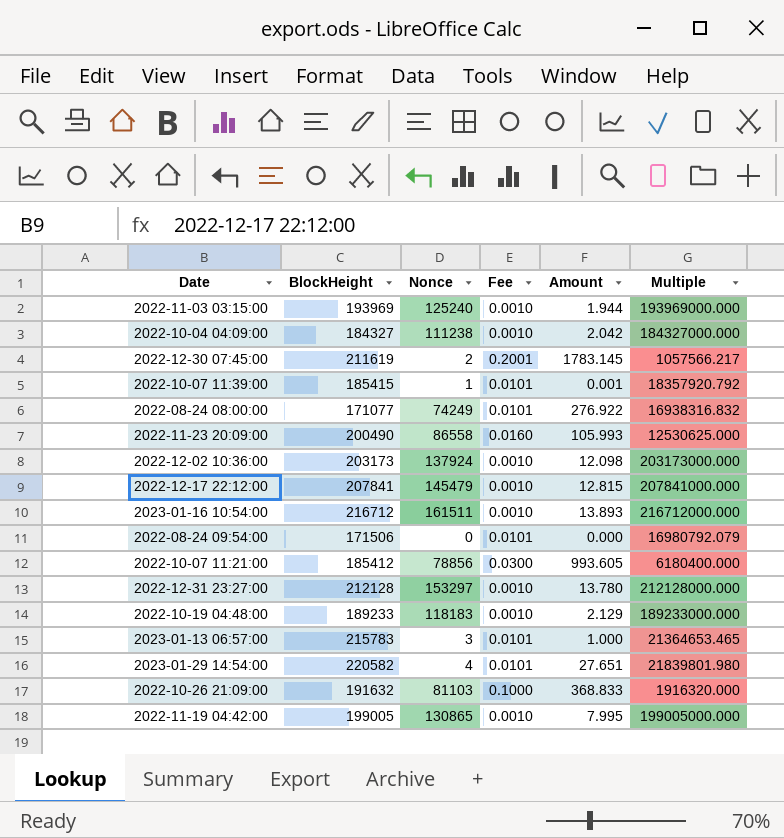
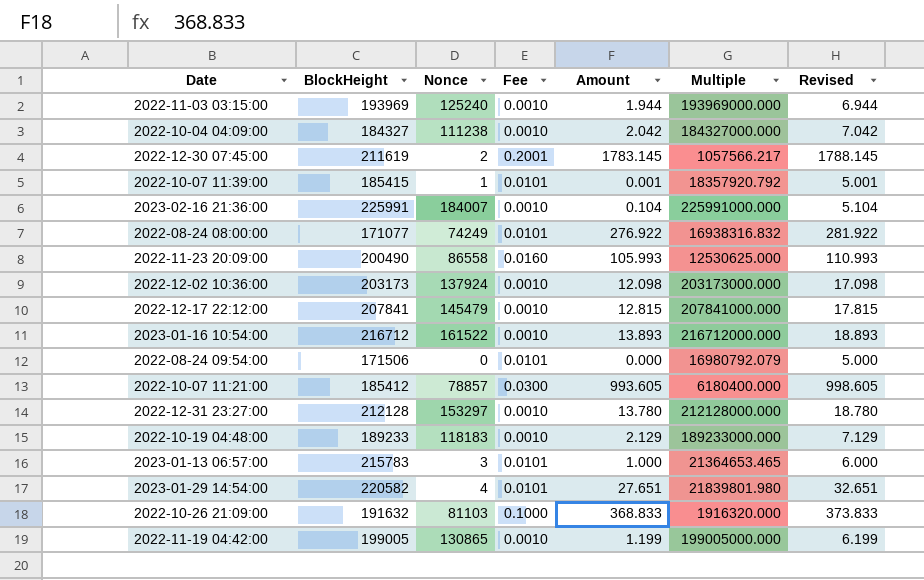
column Revised | formula: none -> [Amount] + 5
row 2023-02-16 21:36:00: none -> 225991 | 184007 | 0.0010 | 0.104 | 225991000.000 | 5.104
2023-01-16 10:54:00 | Nonce: 161511 -> 161522
2022-10-07 11:21:00 | Nonce: 78856 -> 78857
2022-11-19 04:42:00 | Amount: 7.995 -> 1.199

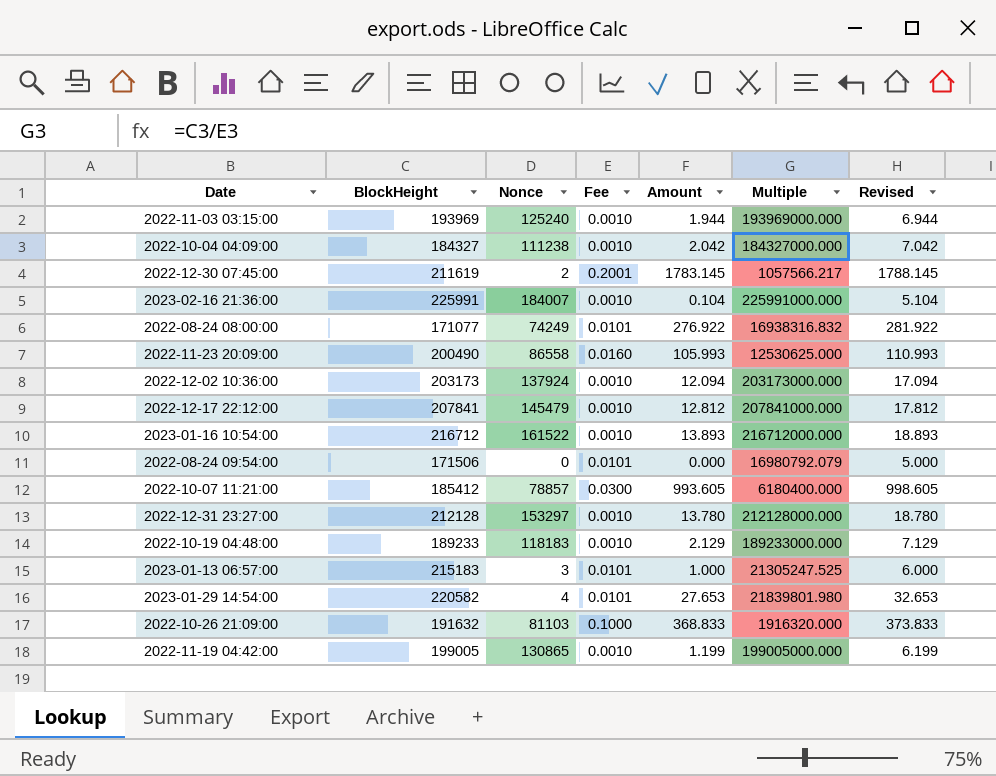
row 2022-10-07 11:39:00: 185415 | 1 | 0.0101 | 0.001 | 18357920.792 | 5.001 -> none
2022-12-02 10:36:00 | Amount: 12.098 -> 12.094
2022-12-02 10:36:00 | Revised: 17.098 -> 17.094
2022-12-17 22:12:00 | Amount: 12.815 -> 12.812
2022-12-17 22:12:00 | Revised: 17.815 -> 17.812
2023-01-13 06:57:00 | BlockHeight: 215783 -> 215183
2023-01-13 06:57:00 | Multiple: 21364653.465 -> 21305247.525
2023-01-29 14:54:00 | Amount: 27.651 -> 27.653
2023-01-29 14:54:00 | Revised: 32.651 -> 32.653

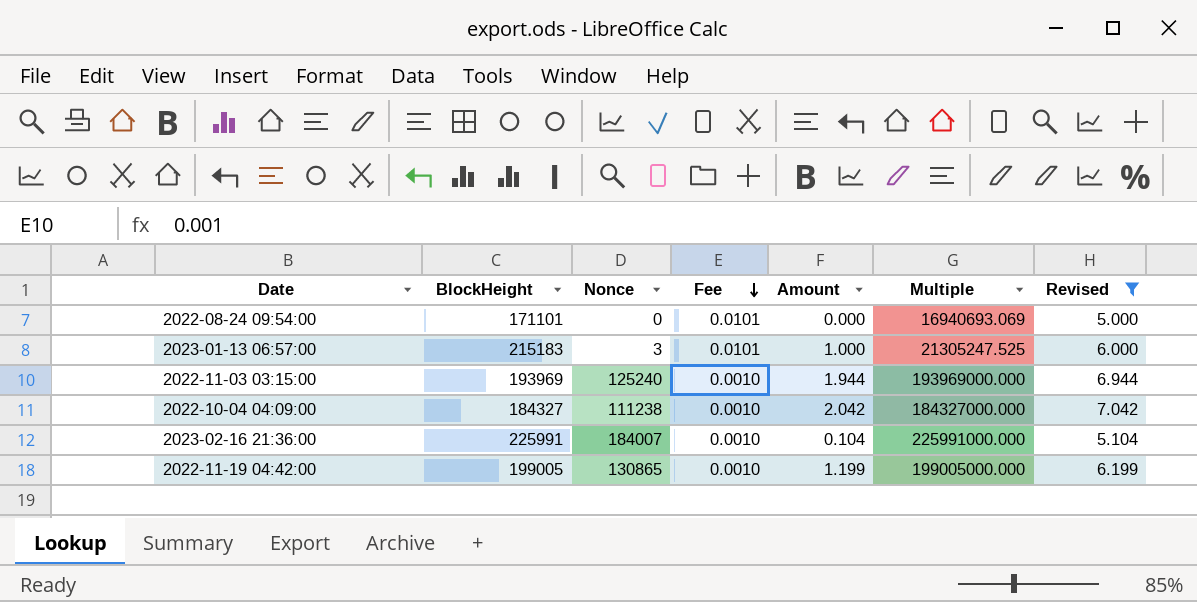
filter: none -> Revised <= 7.042
row order: none -> Fee descending
2022-08-24 09:54:00 | BlockHeight: 171506 -> 171101
2022-08-24 09:54:00 | Multiple: 16980792.079 -> 16940693.069

